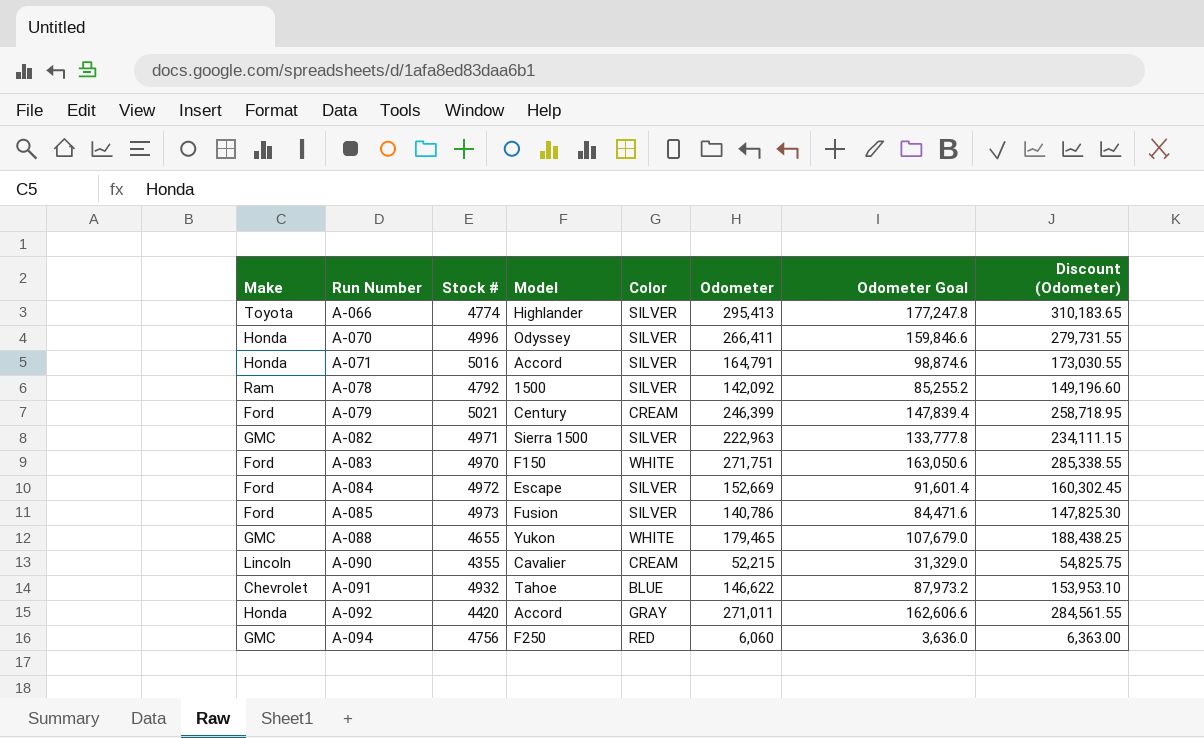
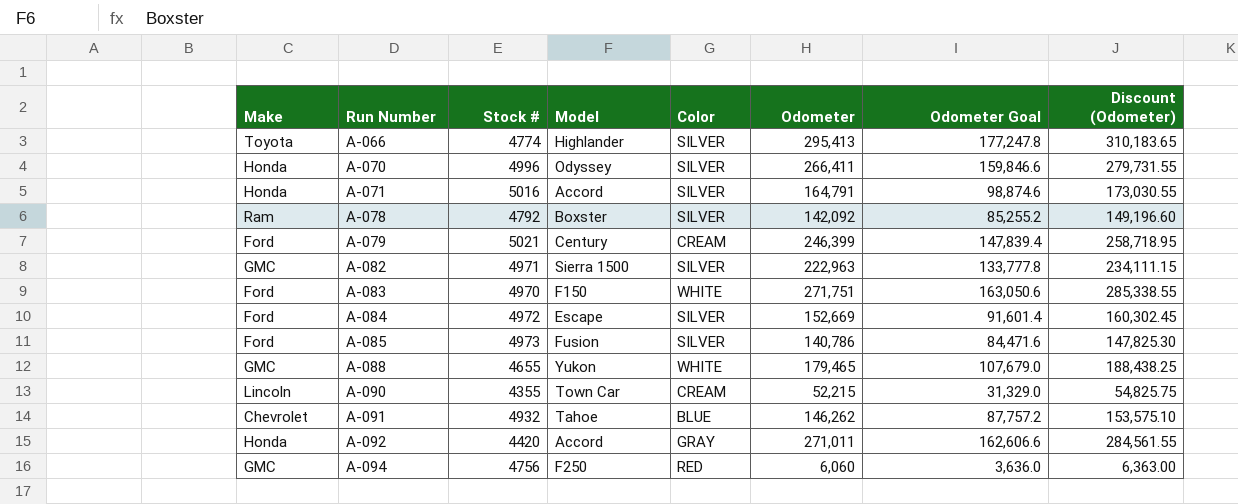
A-078 | Model: 1500 -> Boxster
A-090 | Model: Cavalier -> Town Car
A-091 | Odometer: 146,622 -> 146,262
A-091 | Odometer Goal: 87,973.2 -> 87,757.2
A-091 | Discount (Odometer): 153,953.10 -> 153,575.10

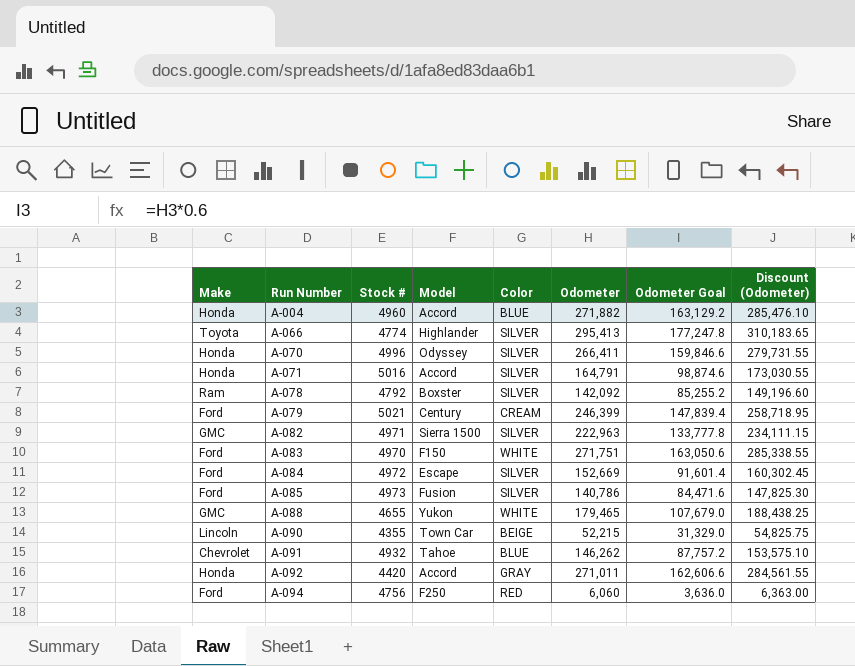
row A-004: none -> Honda | 4960 | Accord | BLUE | 271,882 | 163,129.2 | 285,476.10
A-090 | Color: CREAM -> BEIGE
A-094 | Make: GMC -> Ford

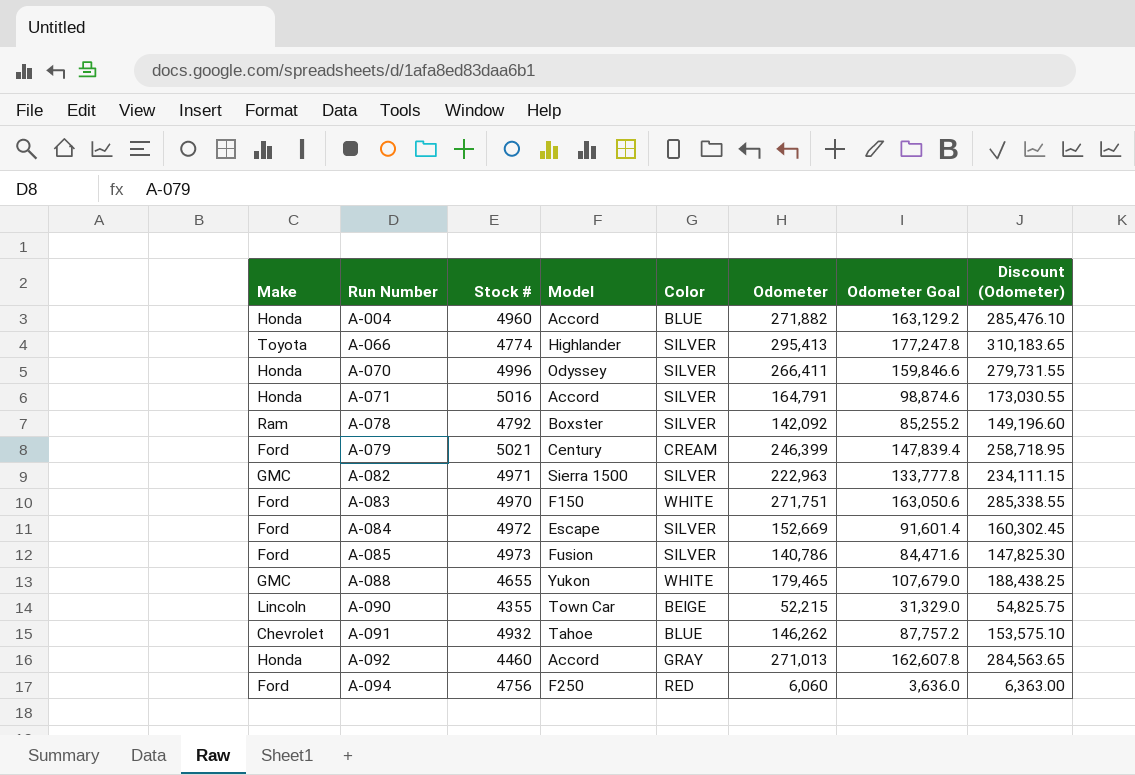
A-092 | Stock #: 4420 -> 4460
A-092 | Odometer: 271,011 -> 271,013
A-092 | Odometer Goal: 162,606.6 -> 162,607.8
A-092 | Discount (Odometer): 284,561.55 -> 284,563.65

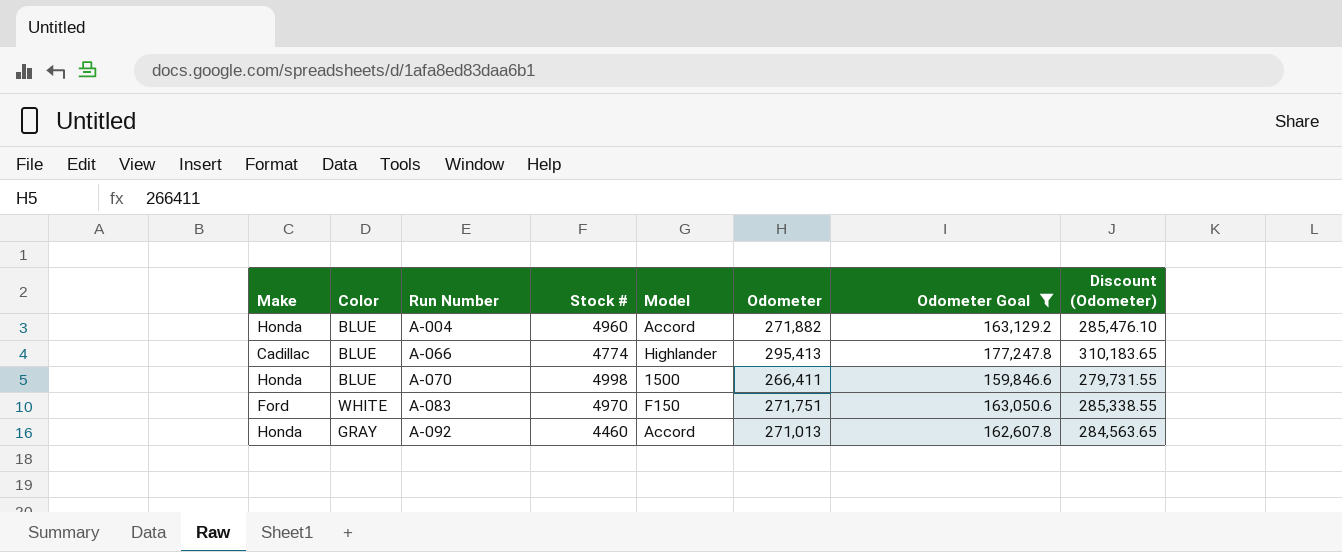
filter: none -> Odometer Goal >= 159,846.6
column Color | position: 5 -> 2
A-066 | Make: Toyota -> Cadillac
A-066 | Color: SILVER -> BLUE
A-070 | Color: SILVER -> BLUE
A-070 | Stock #: 4996 -> 4998
A-070 | Model: Odyssey -> 1500

